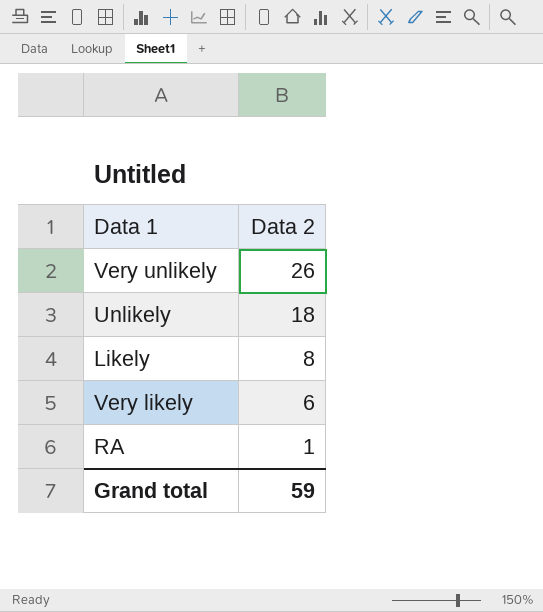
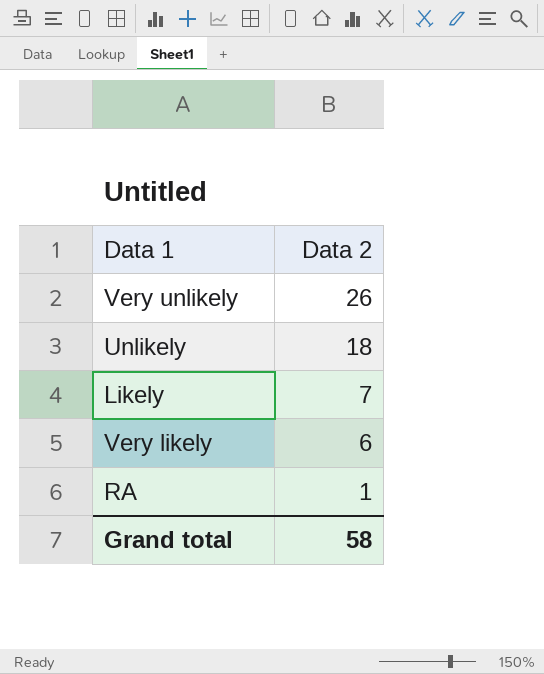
Likely | Data 2: 8 -> 7
Grand total | Data 2: 59 -> 58

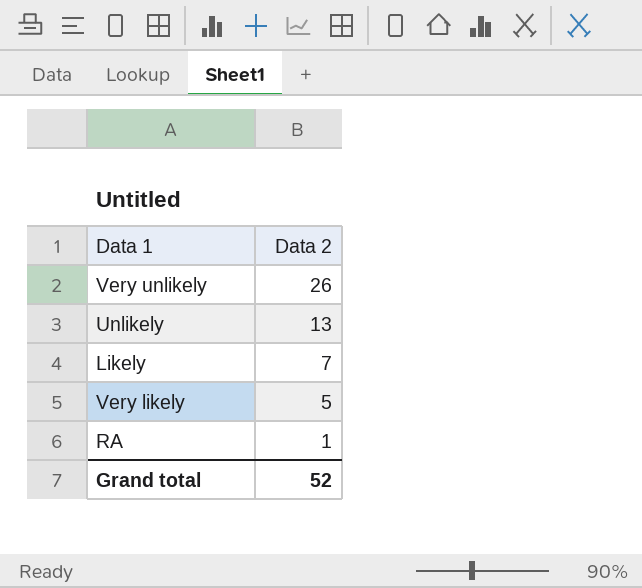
Unlikely | Data 2: 18 -> 13
Very likely | Data 2: 6 -> 5
Grand total | Data 2: 58 -> 52

